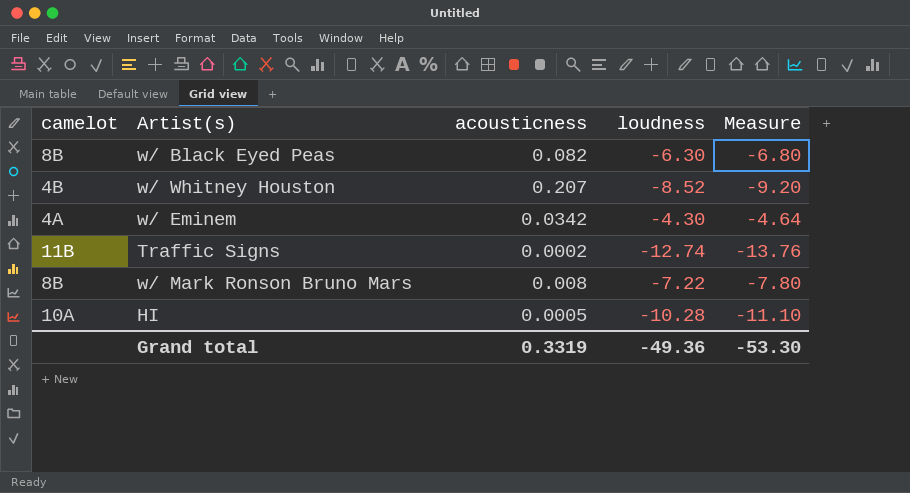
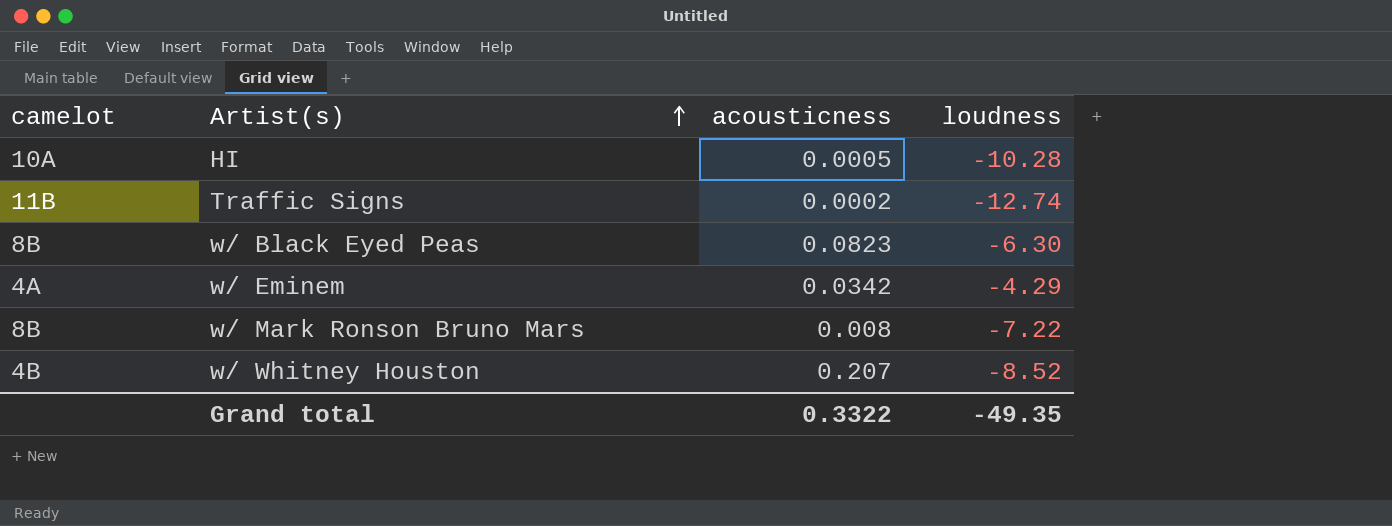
row order: none -> Artist(s) ascending
column Measure | formula: [loudness] * 1.08 -> none
w/ Black Eyed Peas | acousticness: 0.082 -> 0.0823
w/ Eminem | loudness: -4.30 -> -4.29
Grand total | acousticness: 0.3319 -> 0.3322
Grand total | loudness: -49.36 -> -49.35

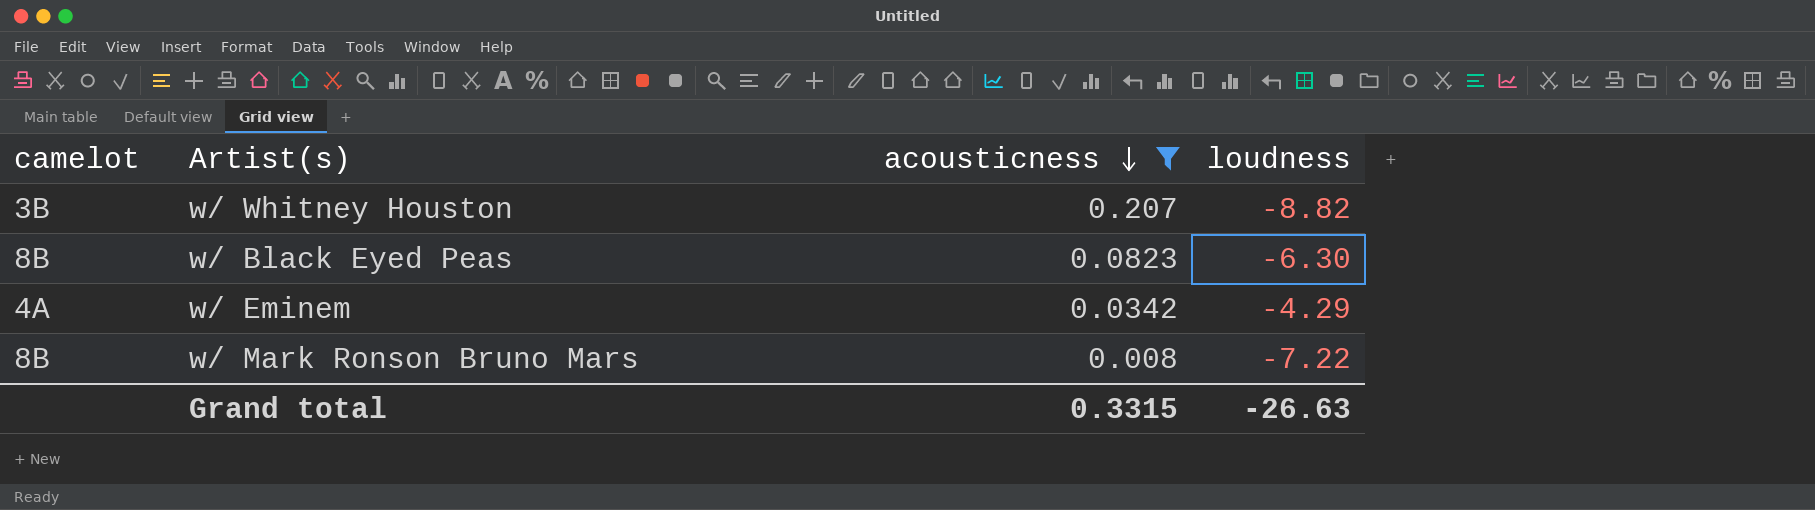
filter: none -> acousticness >= 0.008
row order: Artist(s) ascending -> acousticness descending
w/ Whitney Houston | camelot: 4B -> 3B
w/ Whitney Houston | loudness: -8.52 -> -8.82
Grand total | acousticness: 0.3322 -> 0.3315
Grand total | loudness: -49.35 -> -26.63

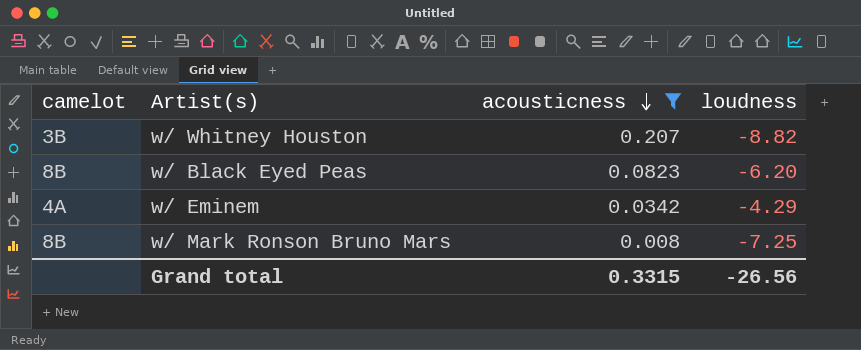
w/ Black Eyed Peas | loudness: -6.30 -> -6.20
w/ Mark Ronson Bruno Mars | loudness: -7.22 -> -7.25
Grand total | loudness: -26.63 -> -26.56

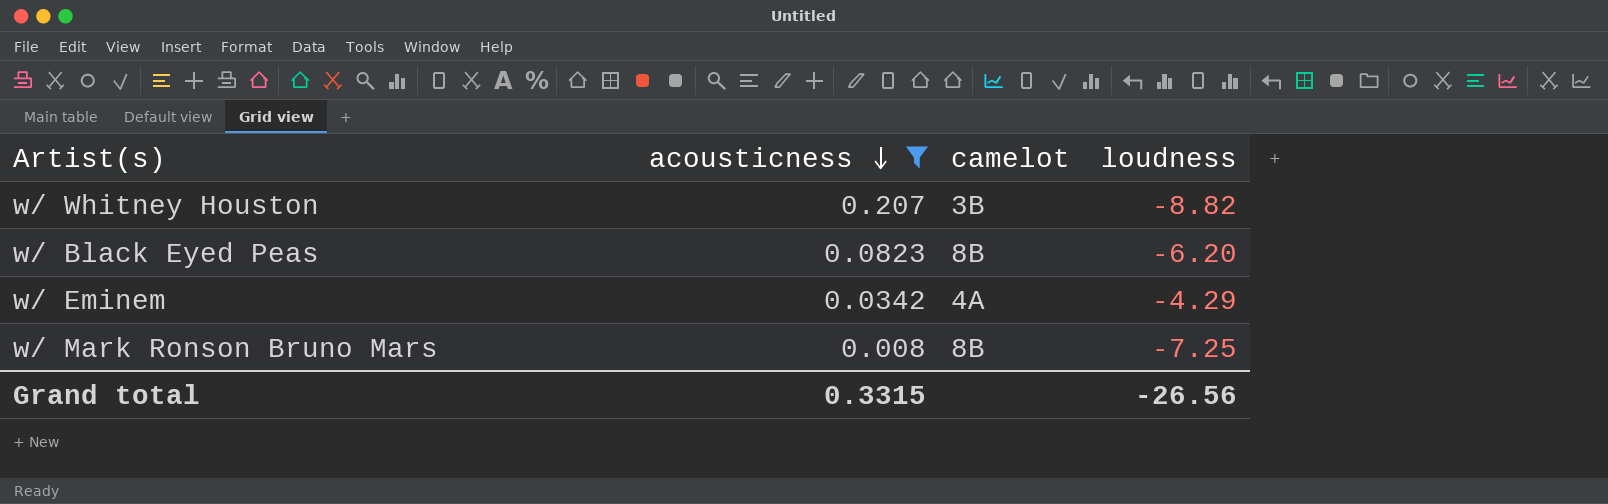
column camelot | position: 1 -> 3

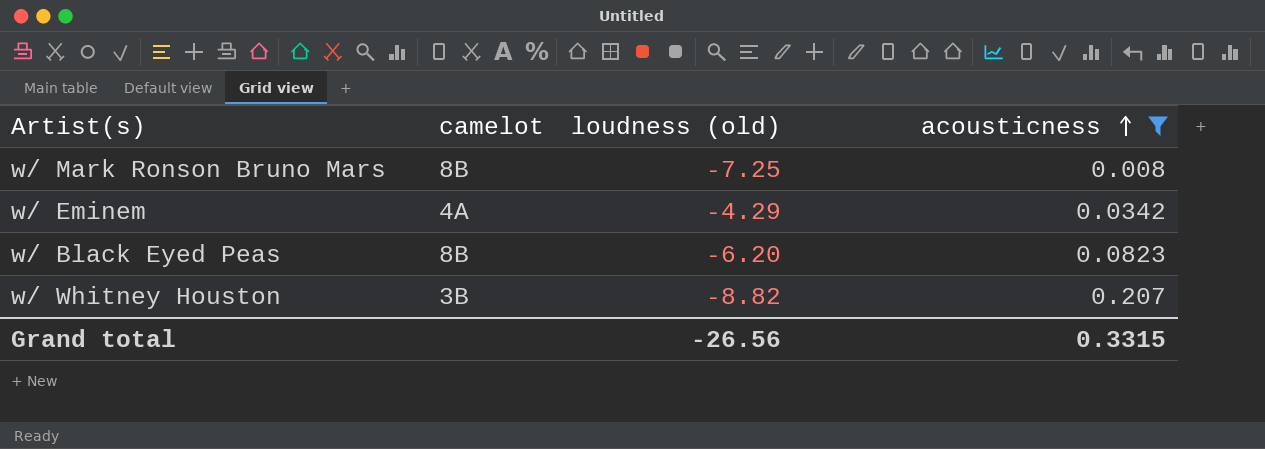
row order: acousticness descending -> acousticness ascending
column name: loudness -> loudness (old)
column acousticness | position: 2 -> 4

